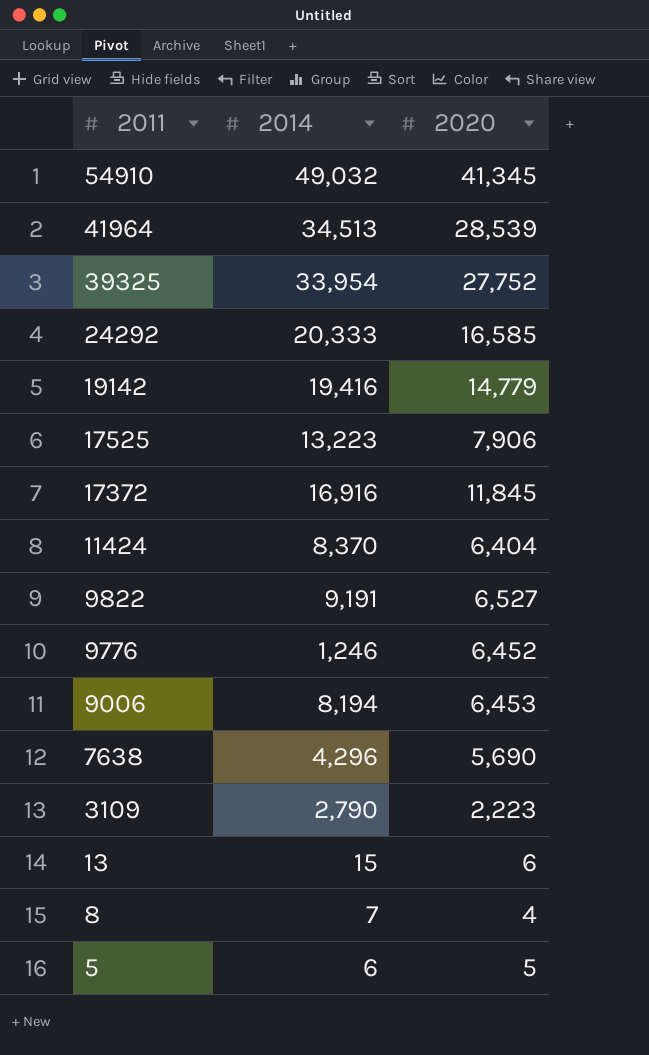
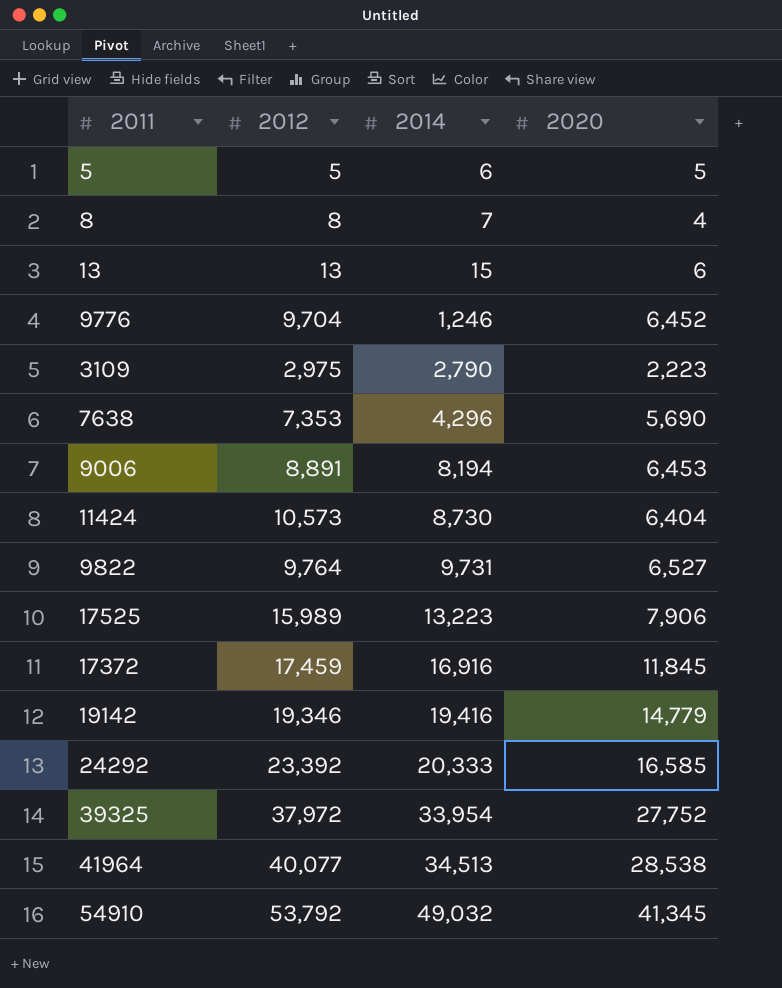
row order: 2011 descending -> 2014 ascending
column 2012 | position: none -> 2
11424 | 2014: 8,370 -> 8,730
9822 | 2014: 9,191 -> 9,731
41964 | 2020: 28,539 -> 28,538

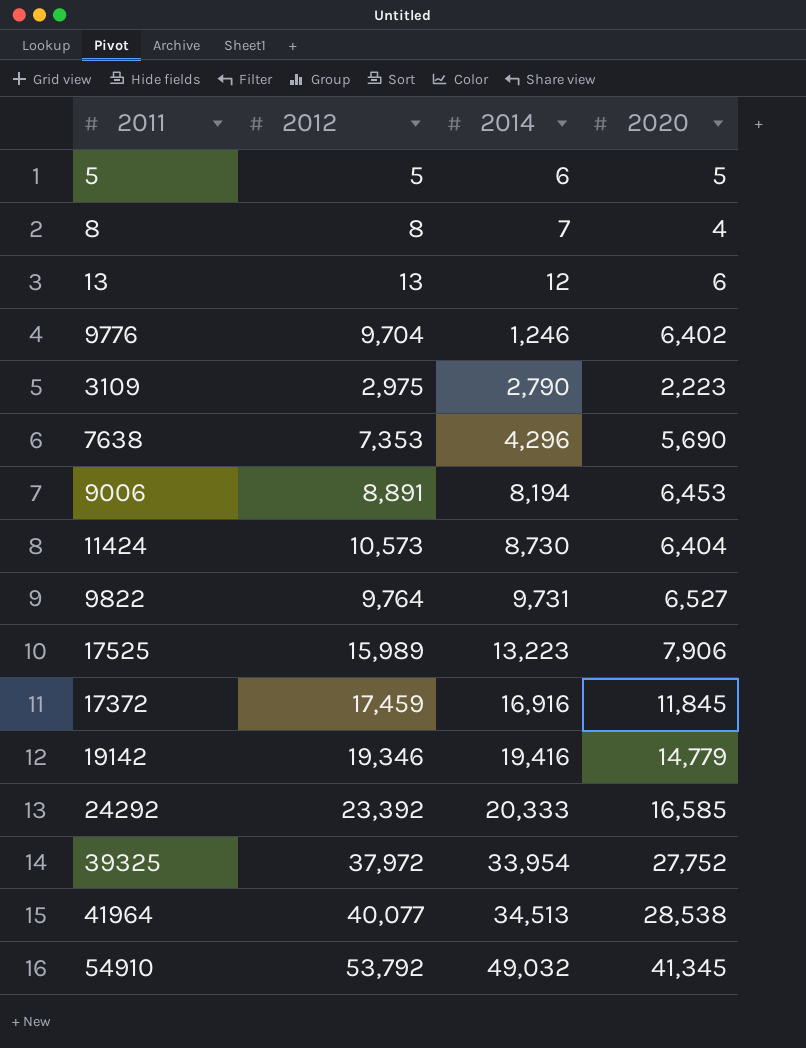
13 | 2014: 15 -> 12
9776 | 2020: 6,452 -> 6,402

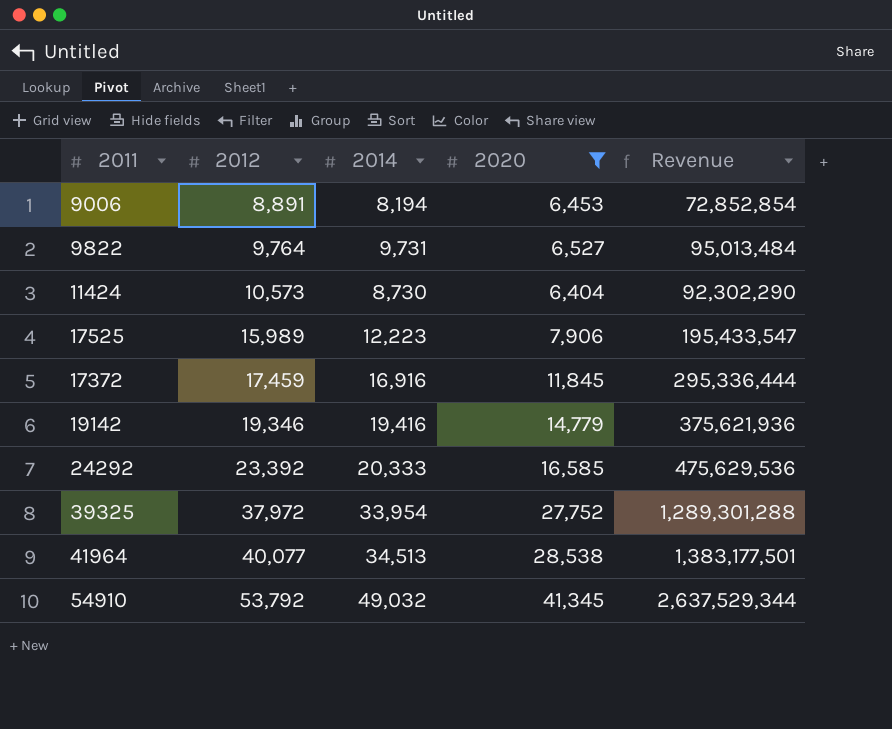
filter: none -> 2020 >= 6,404
row order: 2014 ascending -> 2012 ascending
column Revenue | formula: none -> [2012] * [2014]
17525 | 2014: 13,223 -> 12,223

